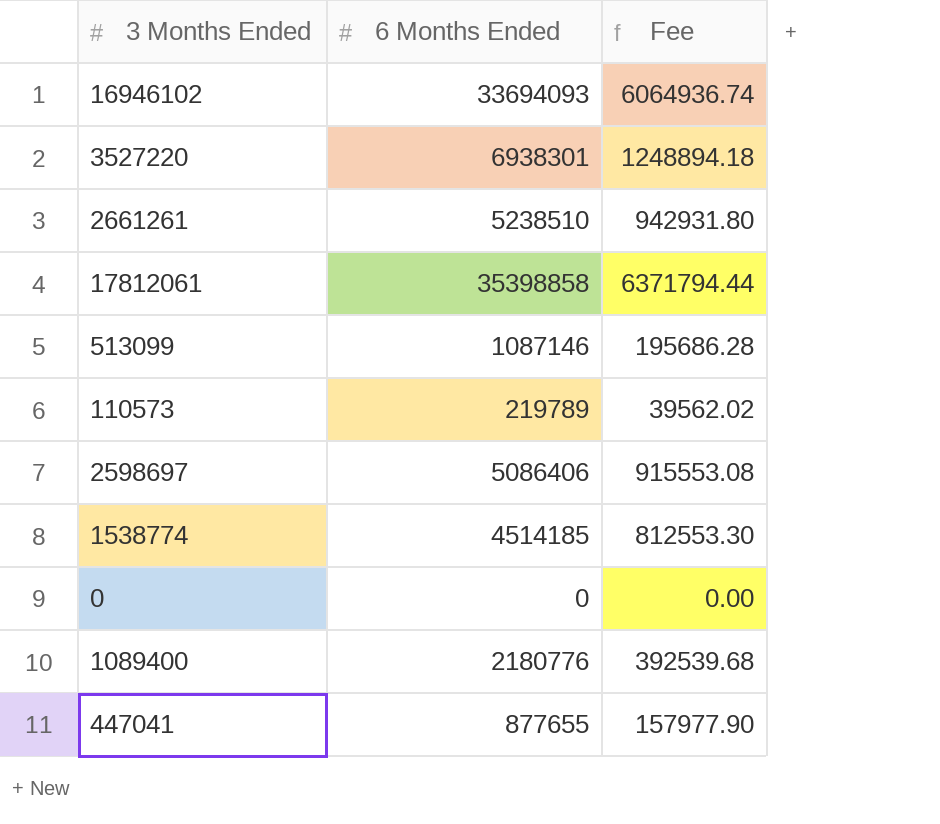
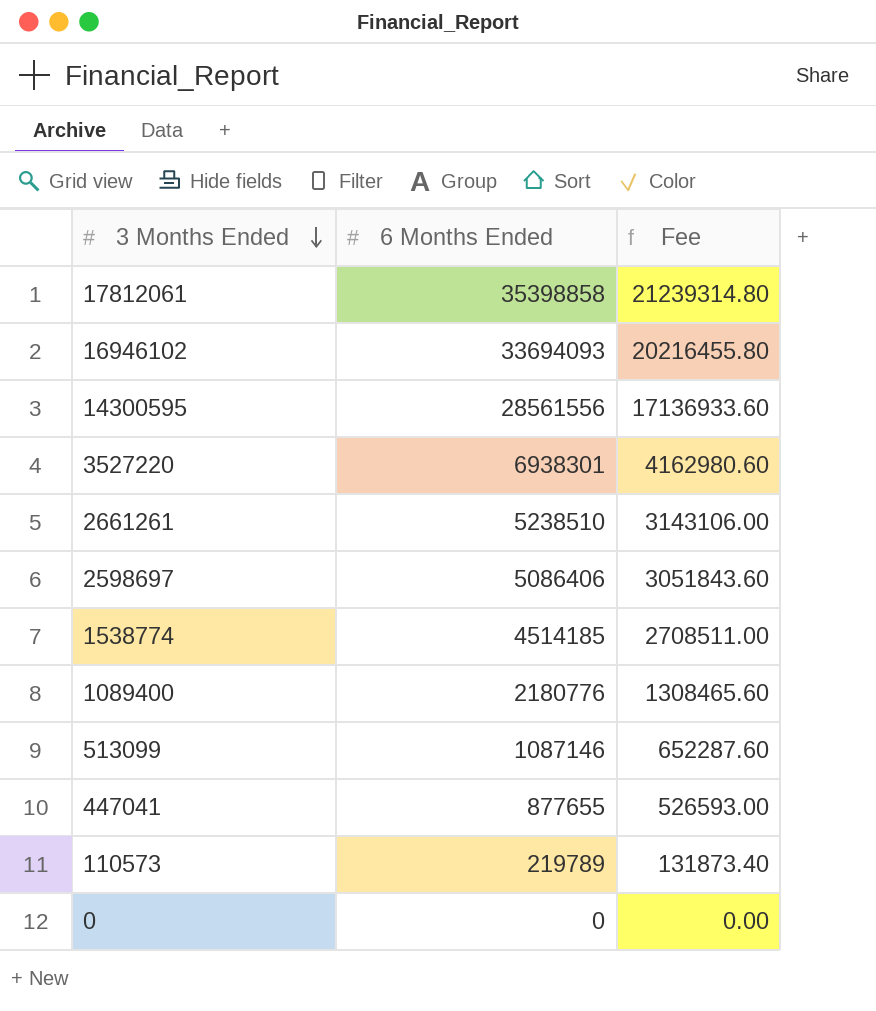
row order: none -> 3 Months Ended descending
column Fee | formula: [6 Months Ended] * 0.18 -> [6 Months Ended] * 0.6
row 14300595: none -> 28561556 | 17136933.60

